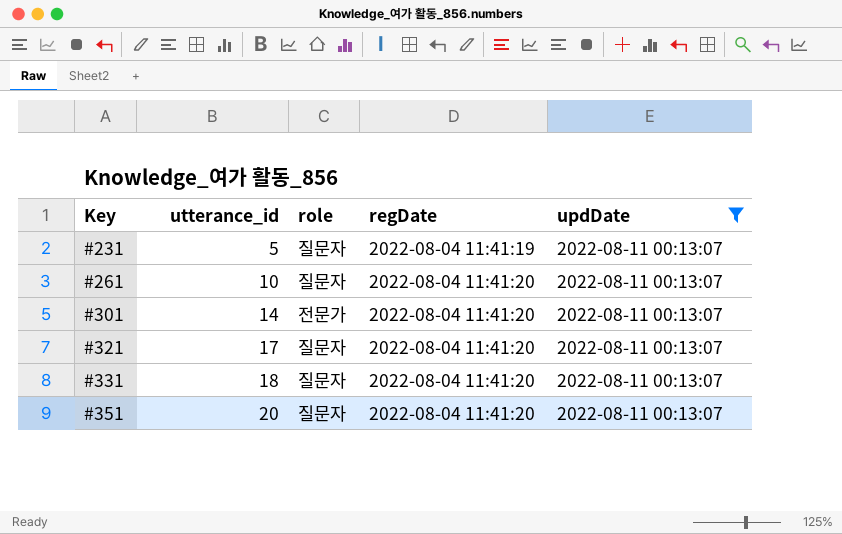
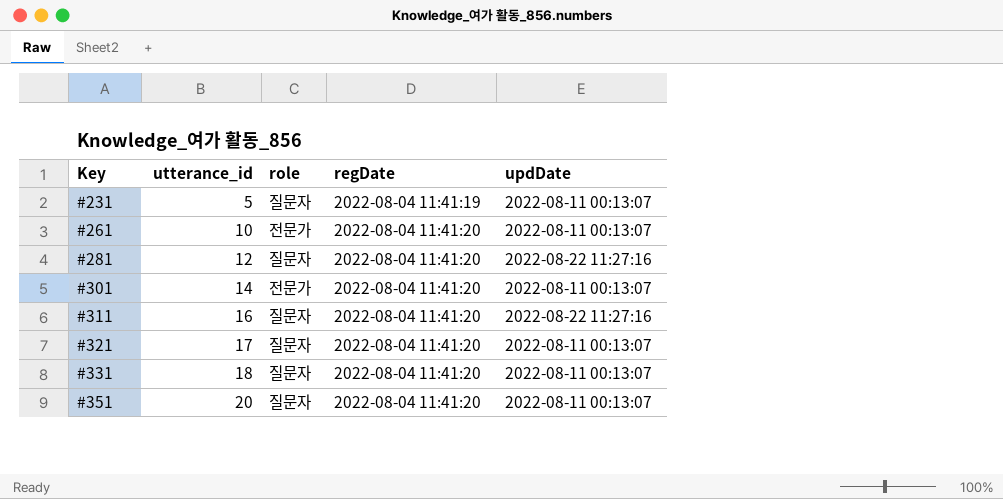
filter: updDate = 2022-08-11 00:13:07 -> none
#261 | role: 질문자 -> 전문가

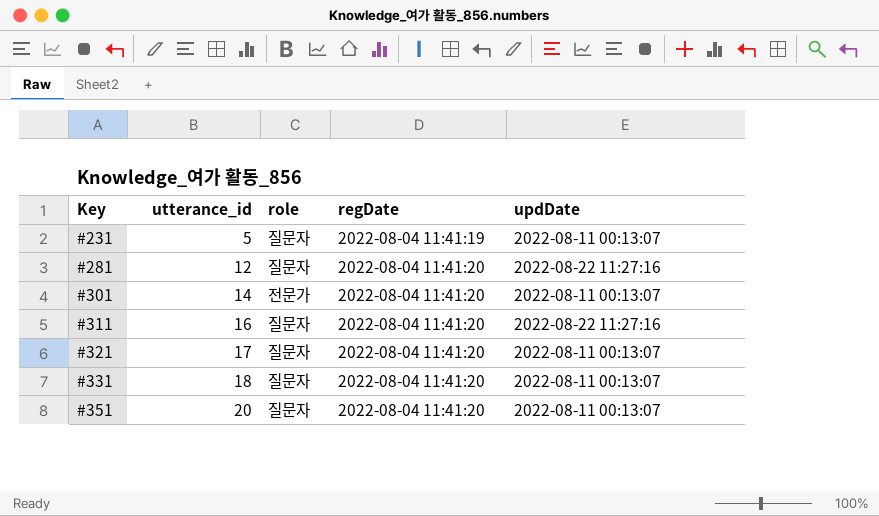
row #261: 10 | 전문가 | 2022-08-04 11:41:20 | 2022-08-11 00:13:07 -> none

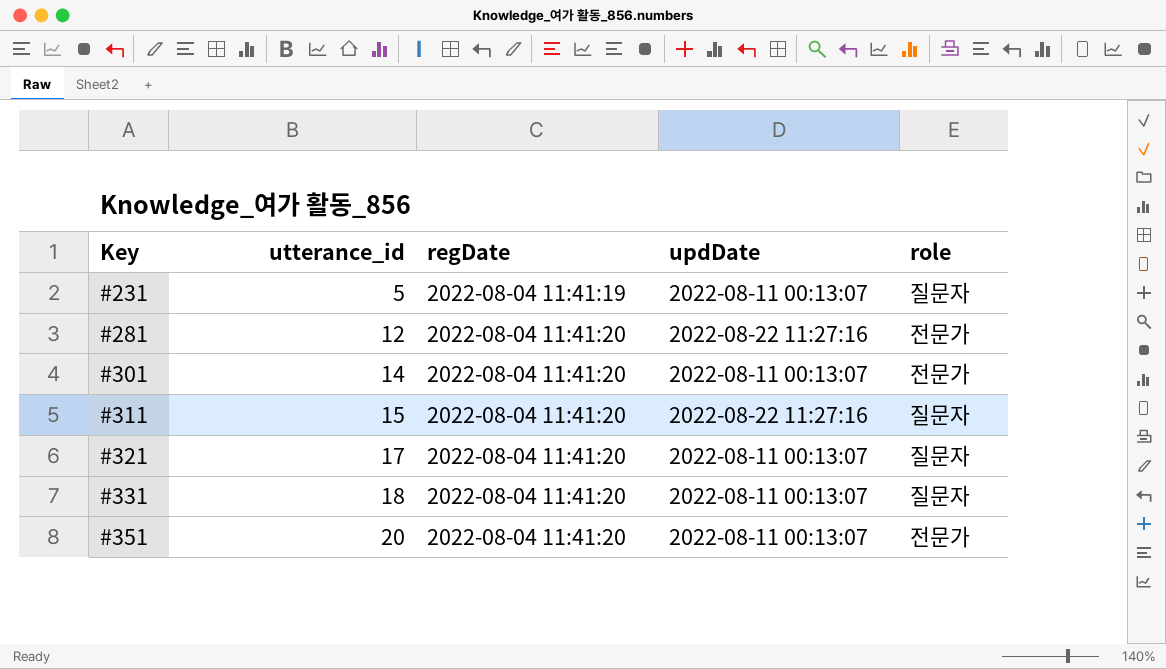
column role | position: 3 -> 5
#281 | role: 질문자 -> 전문가
#311 | utterance_id: 16 -> 15
#351 | role: 질문자 -> 전문가

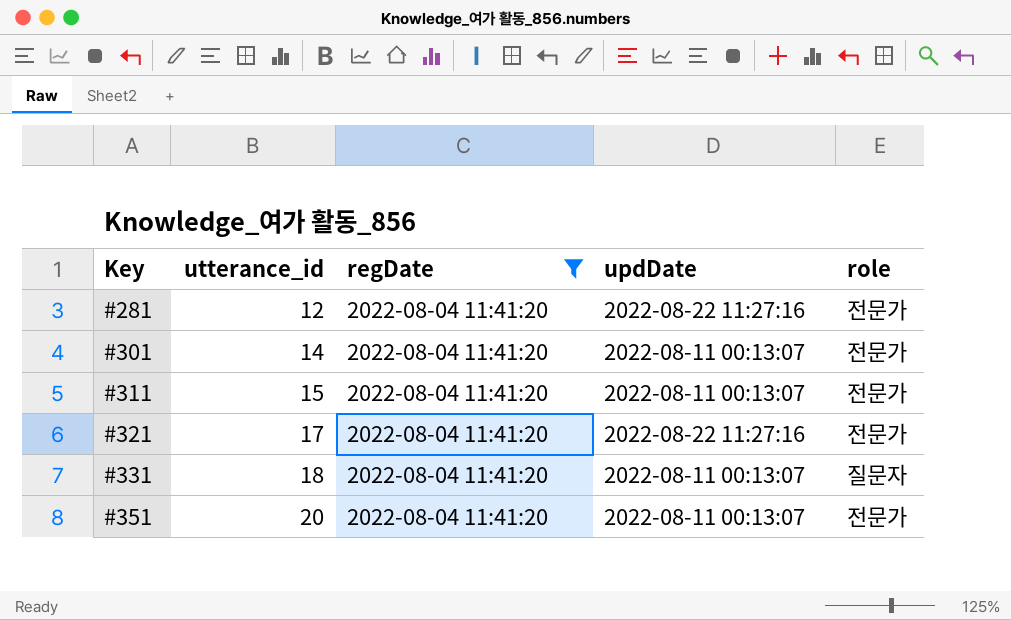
filter: none -> regDate = 2022-08-04 11:41:20
#311 | updDate: 2022-08-22 11:27:16 -> 2022-08-11 00:13:07
#311 | role: 질문자 -> 전문가
#321 | updDate: 2022-08-11 00:13:07 -> 2022-08-22 11:27:16
#321 | role: 질문자 -> 전문가

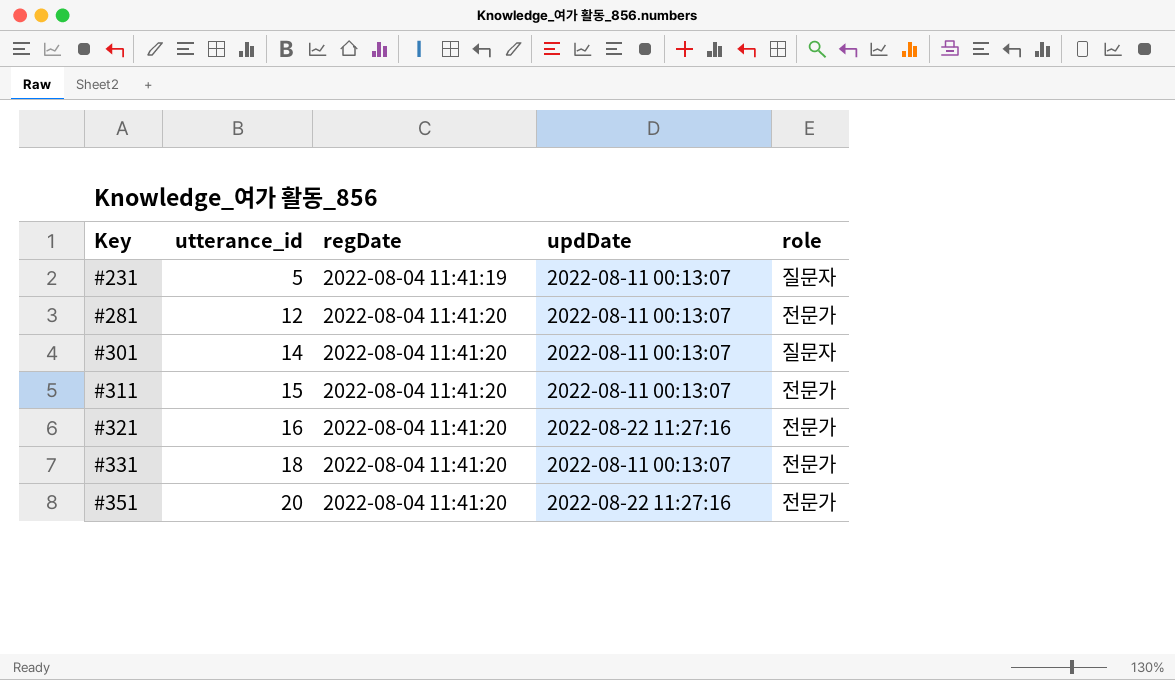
filter: regDate = 2022-08-04 11:41:20 -> none
#281 | updDate: 2022-08-22 11:27:16 -> 2022-08-11 00:13:07
#301 | role: 전문가 -> 질문자
#321 | utterance_id: 17 -> 16
#331 | role: 질문자 -> 전문가
#351 | updDate: 2022-08-11 00:13:07 -> 2022-08-22 11:27:16

